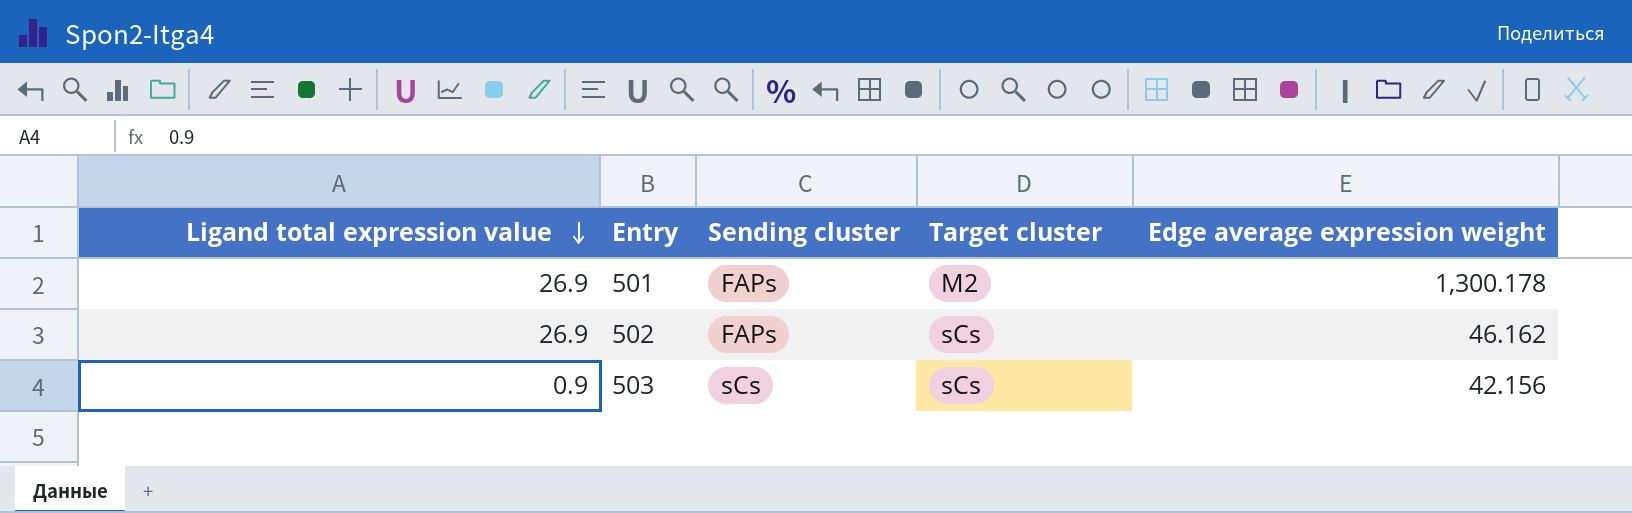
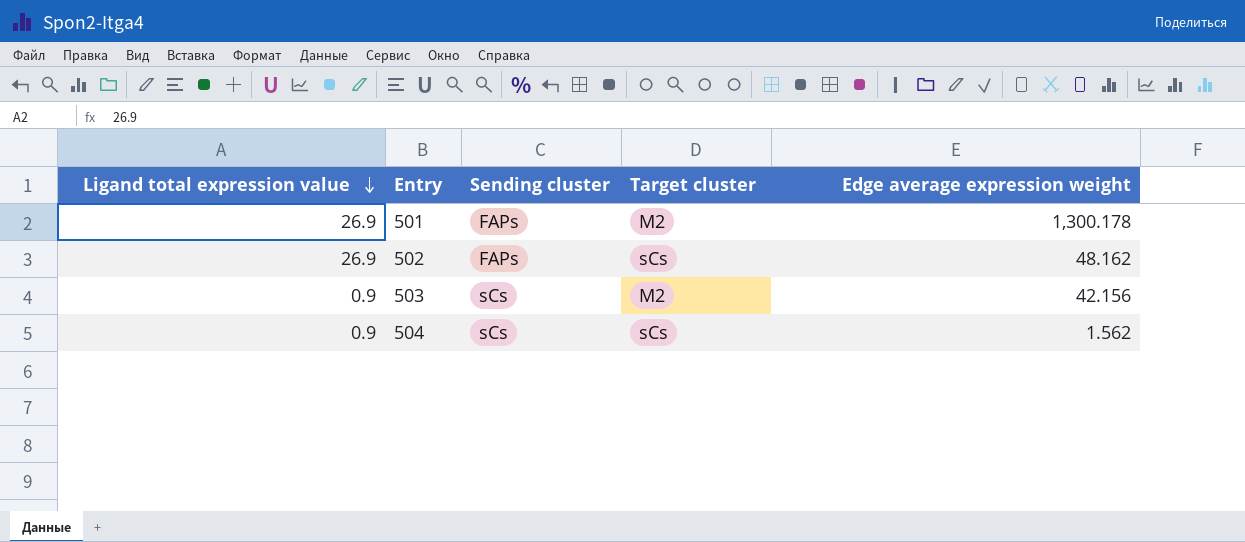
502 | Edge average expression weight: 46.162 -> 48.162
503 | Target cluster: sCs -> M2
row 504: none -> 0.9 | sCs | sCs | 1.562

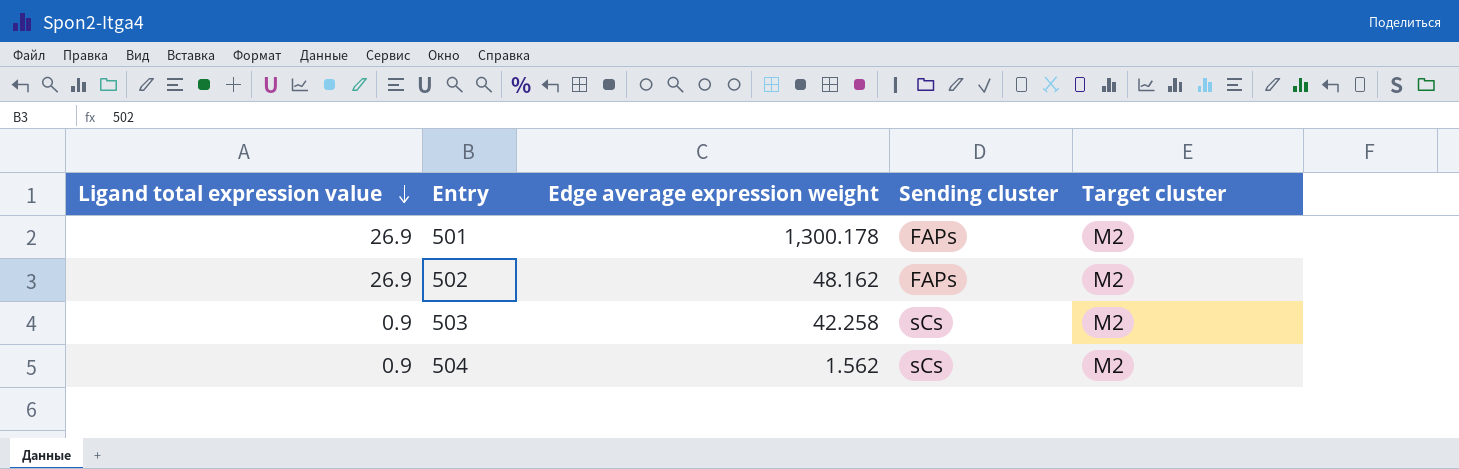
column Edge average expression weight | position: 5 -> 3
502 | Target cluster: sCs -> M2
503 | Edge average expression weight: 42.156 -> 42.258
504 | Target cluster: sCs -> M2

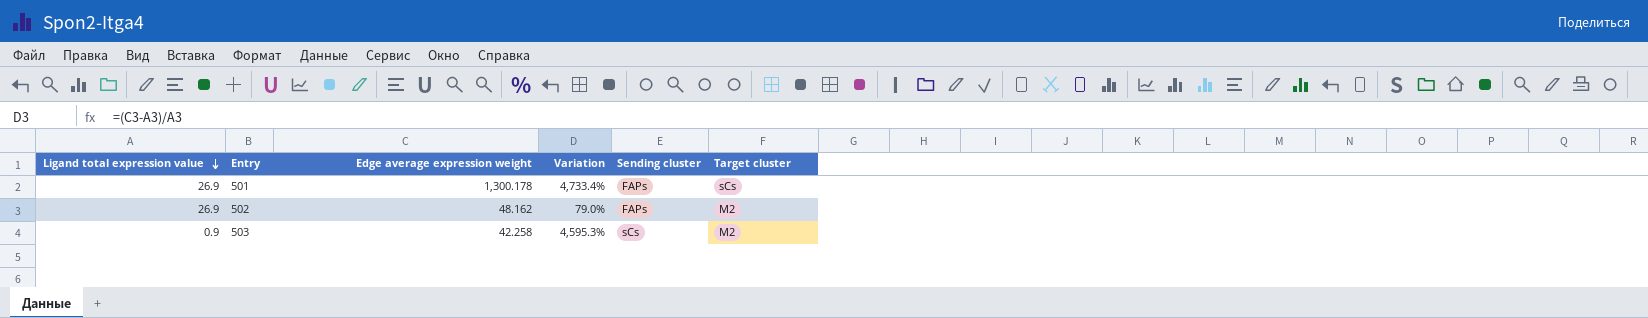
column Variation | formula: none -> ([Edge average expression weight] - [Ligand total expression value]) / [Ligand total expression value]
row 504: 0.9 | 1.562 | sCs | M2 -> none
501 | Target cluster: M2 -> sCs

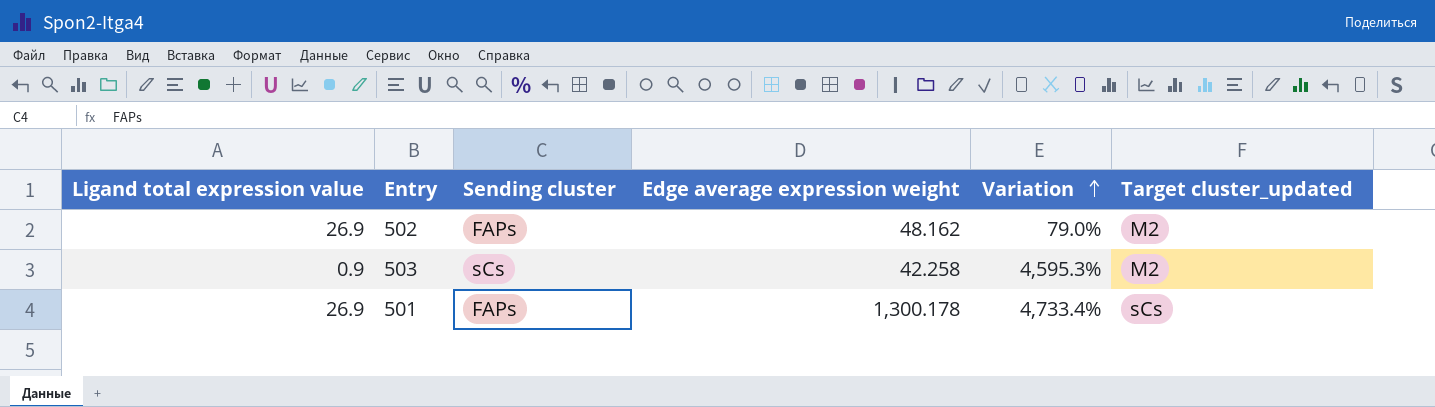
row order: Ligand total expression value descending -> Variation ascending
column Sending cluster | position: 5 -> 3
column name: Target cluster -> Target cluster_updated

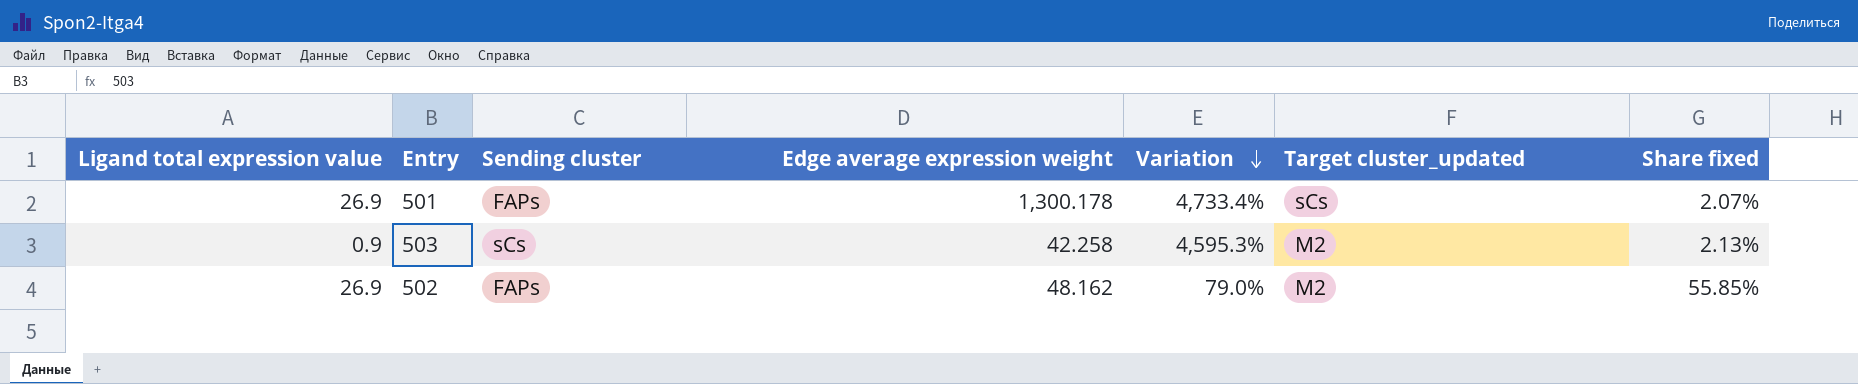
row order: Variation ascending -> Variation descending
column Share fixed | formula: none -> [Ligand total expression value] / [Edge average expression weight]

